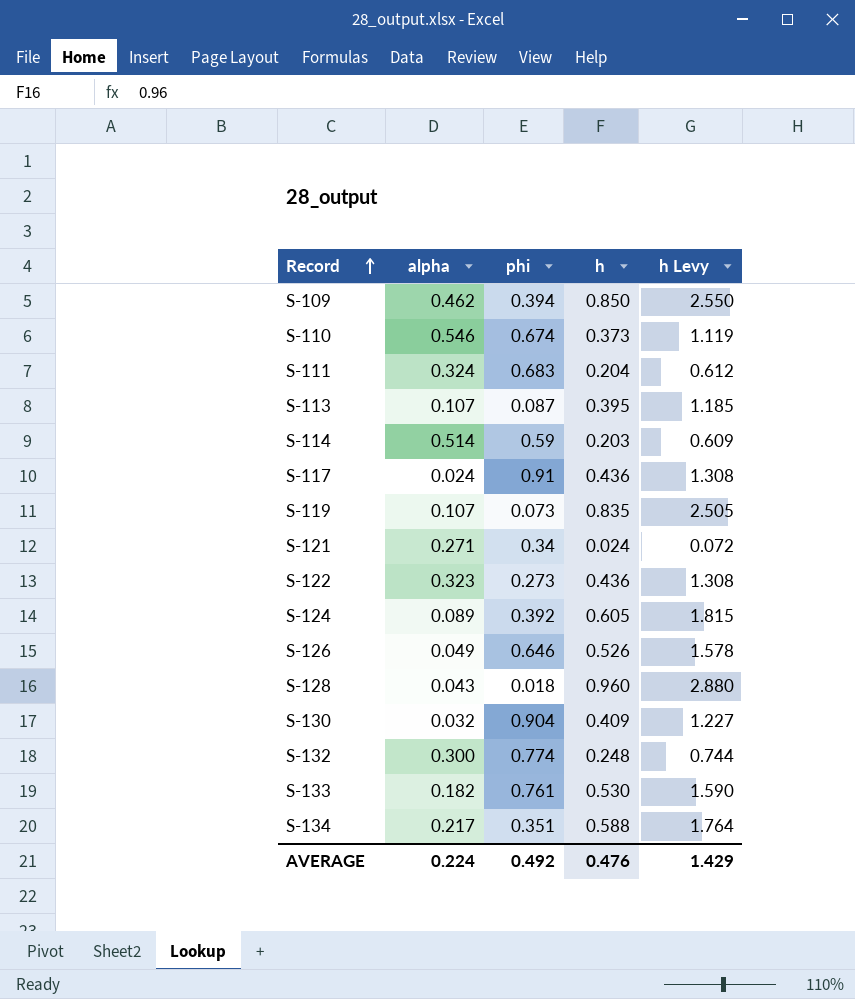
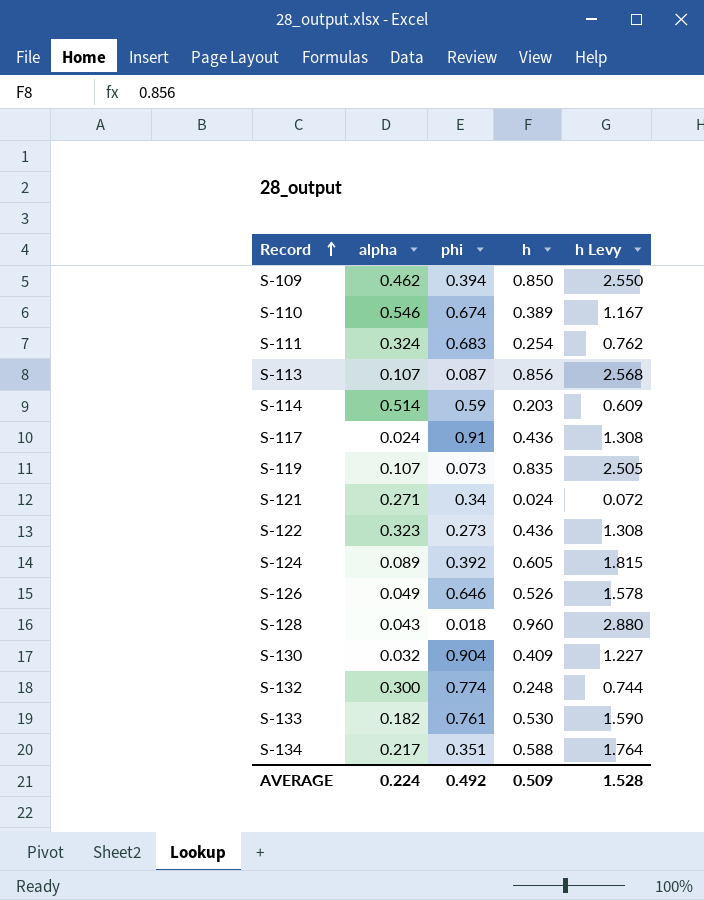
S-110 | h: 0.373 -> 0.389
S-110 | h Levy: 1.119 -> 1.167
S-111 | h: 0.204 -> 0.254
S-111 | h Levy: 0.612 -> 0.762
S-113 | h: 0.395 -> 0.856
S-113 | h Levy: 1.185 -> 2.568
AVERAGE | h: 0.476 -> 0.509
AVERAGE | h Levy: 1.429 -> 1.528

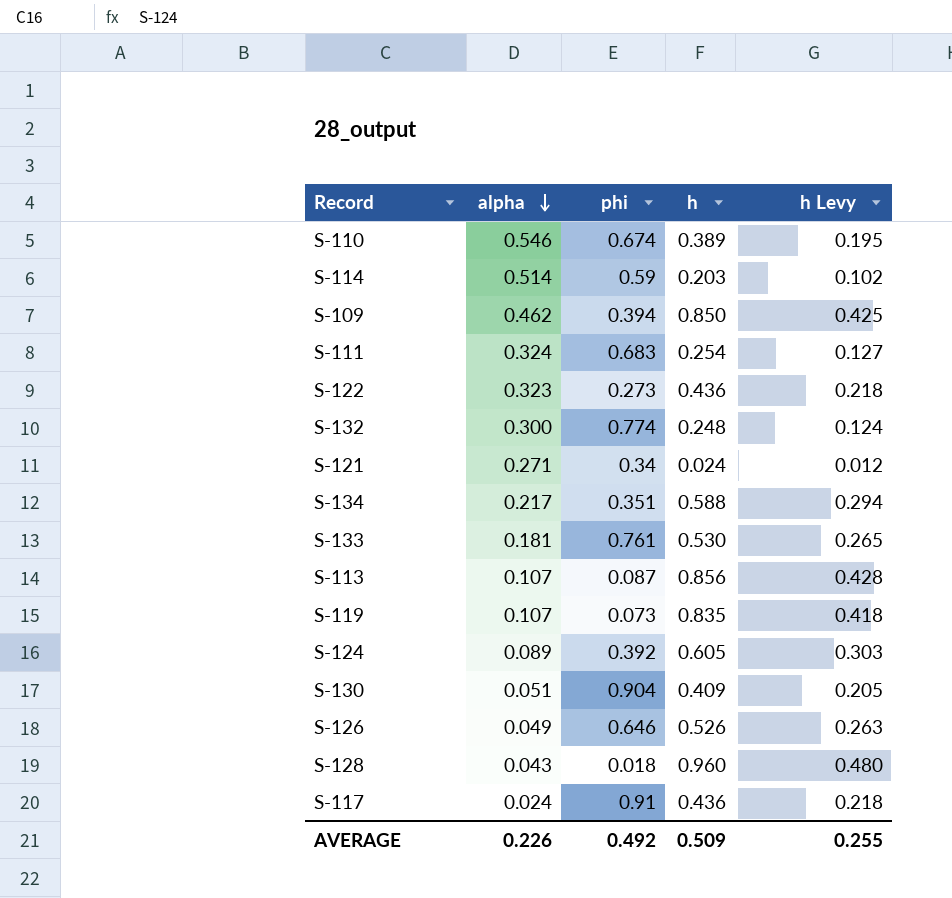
row order: Record ascending -> alpha descending
column h Levy | formula: [h] * 3 -> [h] * 0.5
S-133 | alpha: 0.182 -> 0.181
S-130 | alpha: 0.032 -> 0.051
AVERAGE | alpha: 0.224 -> 0.226
AVERAGE | h Levy: 1.528 -> 0.255

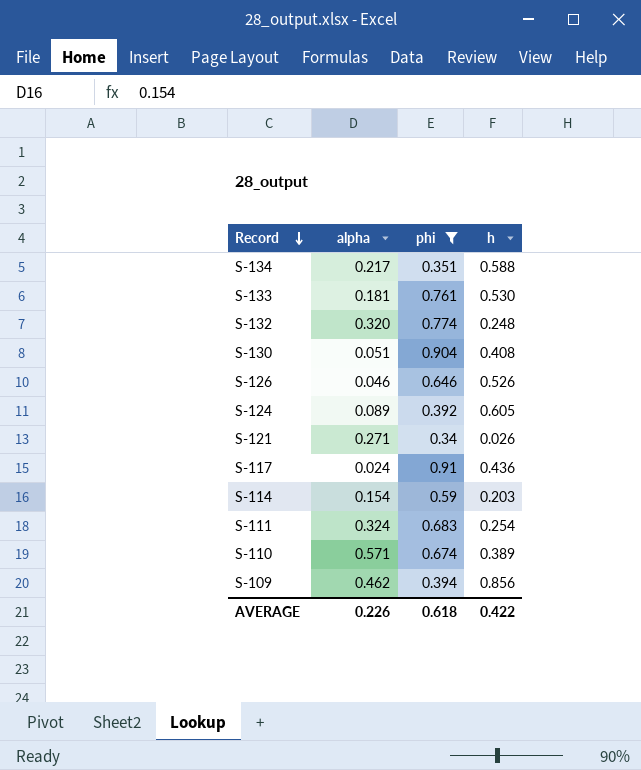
filter: none -> phi >= 0.34
row order: alpha descending -> Record descending
column h Levy | formula: [h] * 0.5 -> none
S-132 | alpha: 0.300 -> 0.320
S-130 | h: 0.409 -> 0.408
S-126 | alpha: 0.049 -> 0.046
S-121 | h: 0.024 -> 0.026
S-114 | alpha: 0.514 -> 0.154
S-110 | alpha: 0.546 -> 0.571
S-109 | h: 0.850 -> 0.856
AVERAGE | phi: 0.492 -> 0.618
AVERAGE | h: 0.509 -> 0.422

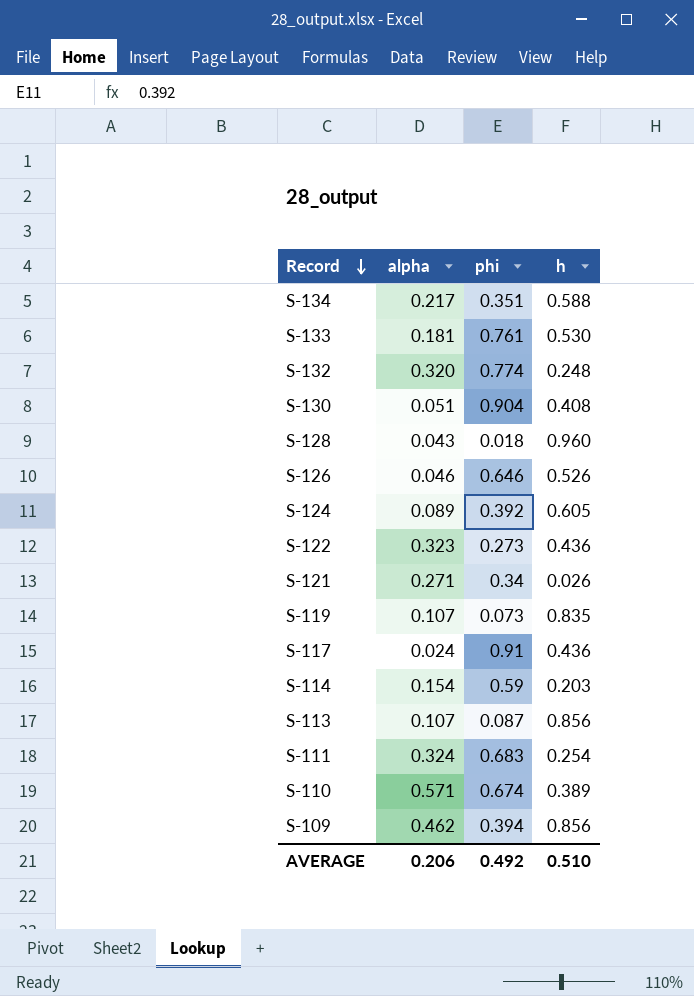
filter: phi >= 0.34 -> none
AVERAGE | alpha: 0.226 -> 0.206
AVERAGE | phi: 0.618 -> 0.492
AVERAGE | h: 0.422 -> 0.510

